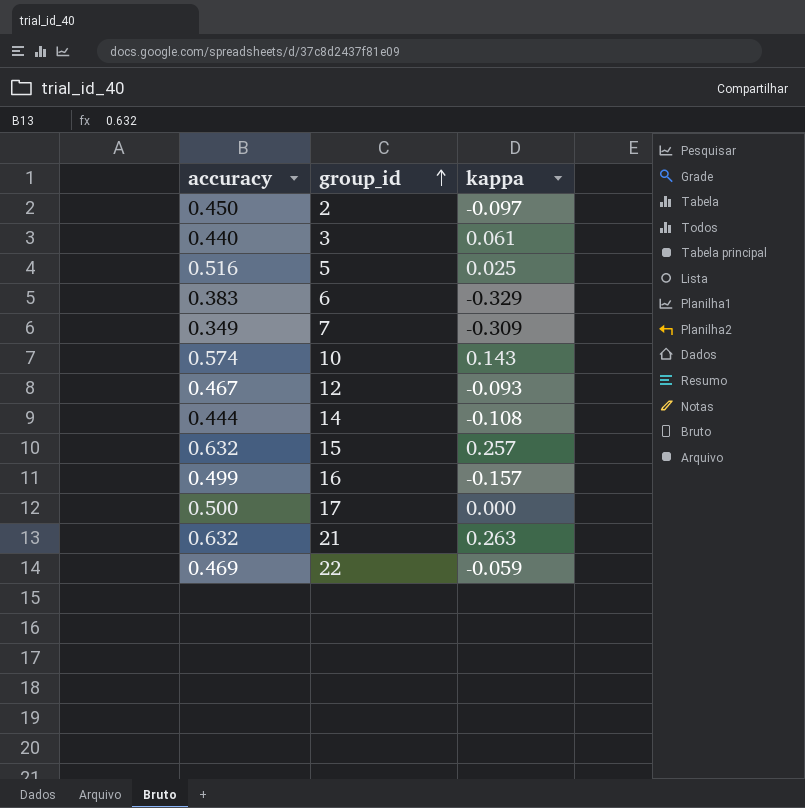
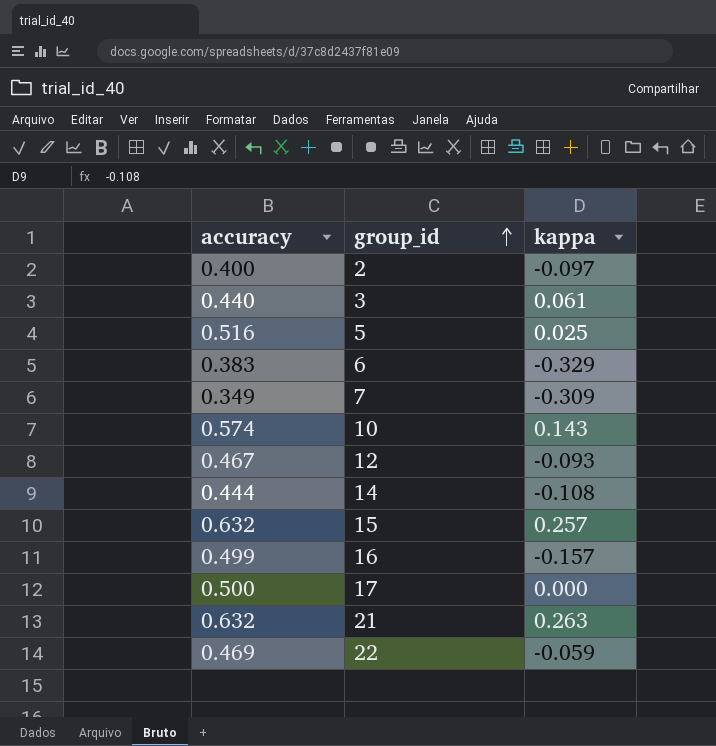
2 | accuracy: 0.450 -> 0.400

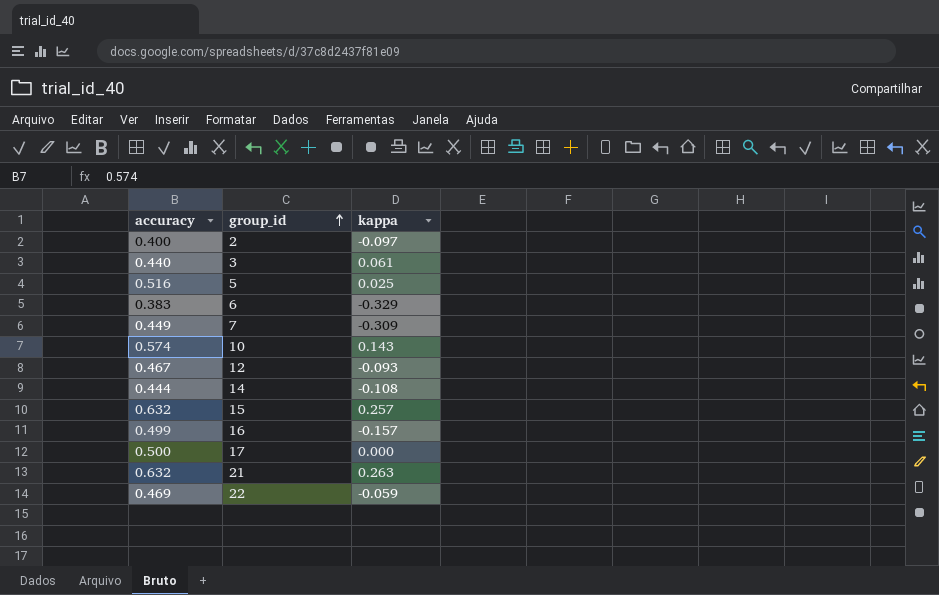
7 | accuracy: 0.349 -> 0.449

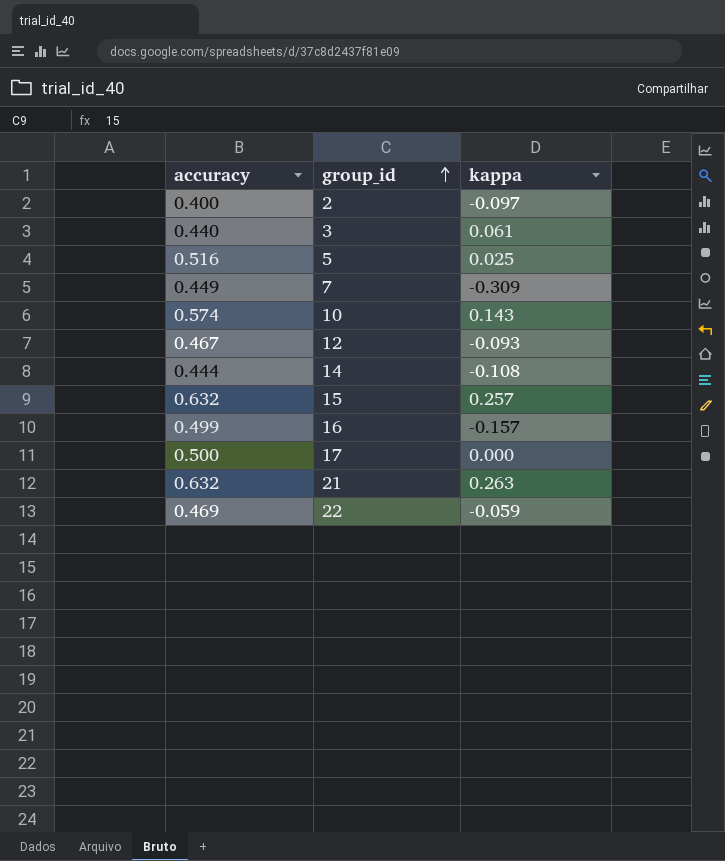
row 6: 0.383 | -0.329 -> none

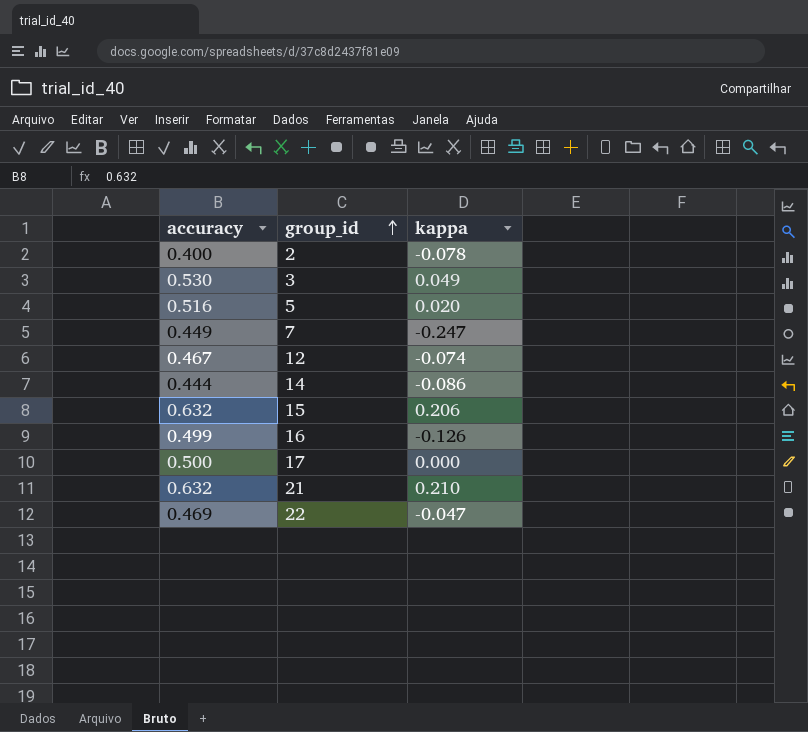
row 10: 0.574 | 0.143 -> none
2 | kappa: -0.097 -> -0.078
3 | accuracy: 0.440 -> 0.530
3 | kappa: 0.061 -> 0.049
5 | kappa: 0.025 -> 0.020
7 | kappa: -0.309 -> -0.247
12 | kappa: -0.093 -> -0.074
14 | kappa: -0.108 -> -0.086
15 | kappa: 0.257 -> 0.206
16 | kappa: -0.157 -> -0.126
21 | kappa: 0.263 -> 0.210
22 | kappa: -0.059 -> -0.047

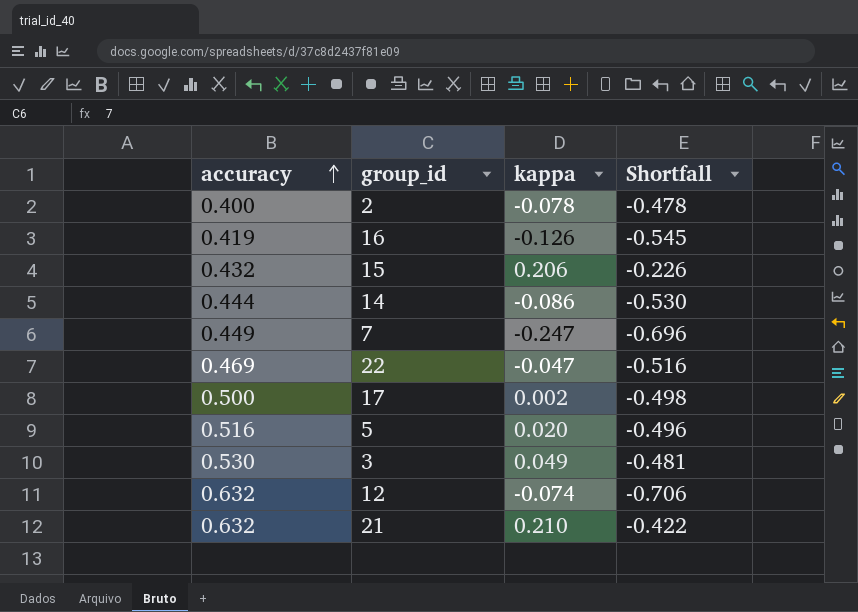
row order: group_id ascending -> accuracy ascending
column Shortfall | formula: none -> [kappa] - [accuracy]
16 | accuracy: 0.499 -> 0.419
15 | accuracy: 0.632 -> 0.432
17 | kappa: 0.000 -> 0.002
12 | accuracy: 0.467 -> 0.632

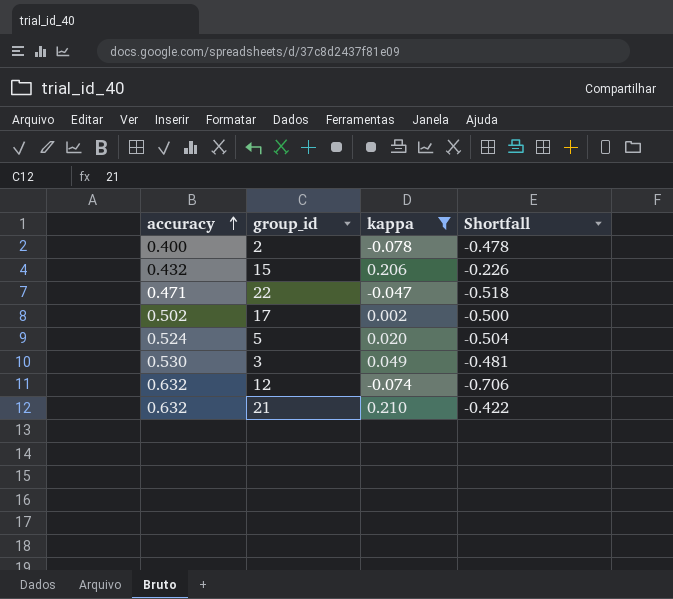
filter: none -> kappa >= -0.078
22 | accuracy: 0.469 -> 0.471
22 | Shortfall: -0.516 -> -0.518
17 | accuracy: 0.500 -> 0.502
17 | Shortfall: -0.498 -> -0.500
5 | accuracy: 0.516 -> 0.524
5 | Shortfall: -0.496 -> -0.504

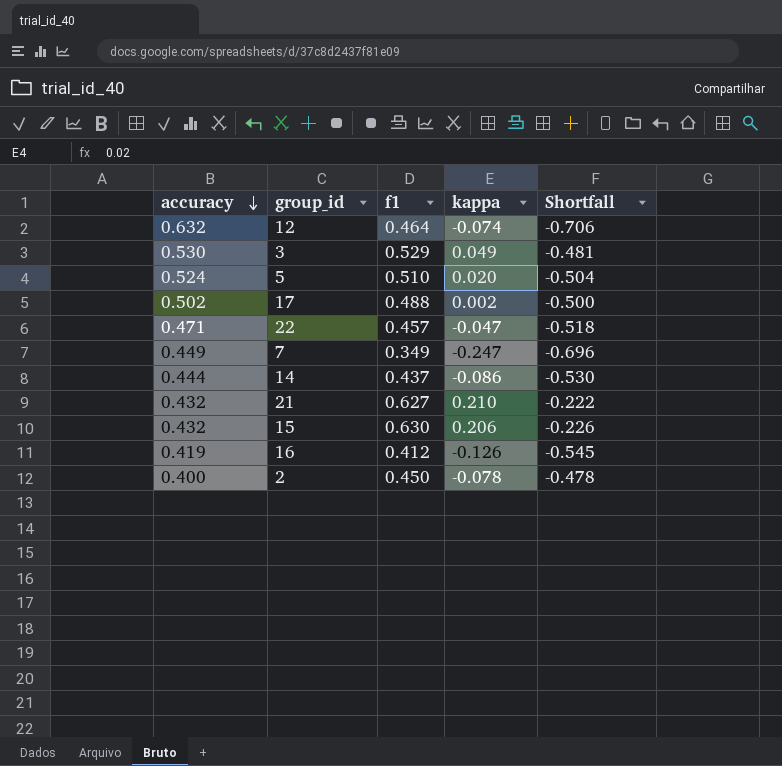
filter: kappa >= -0.078 -> none
row order: accuracy ascending -> accuracy descending
column f1 | position: none -> 3
21 | accuracy: 0.632 -> 0.432
21 | Shortfall: -0.422 -> -0.222

